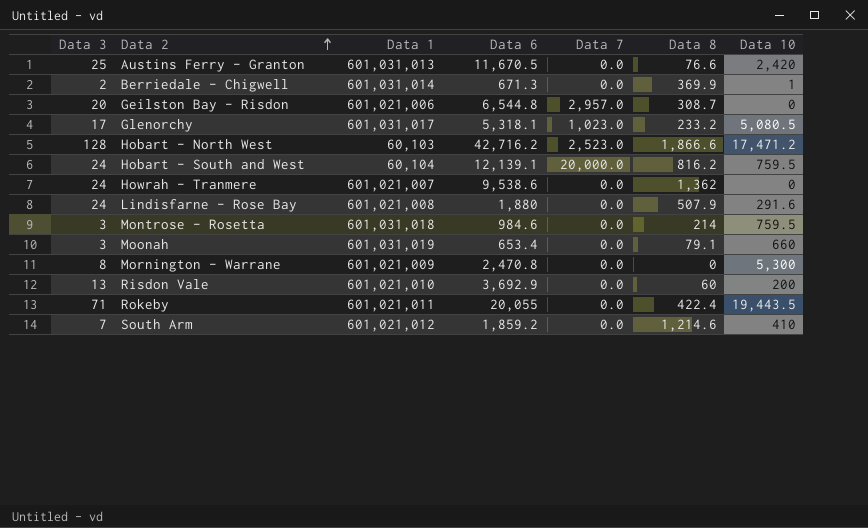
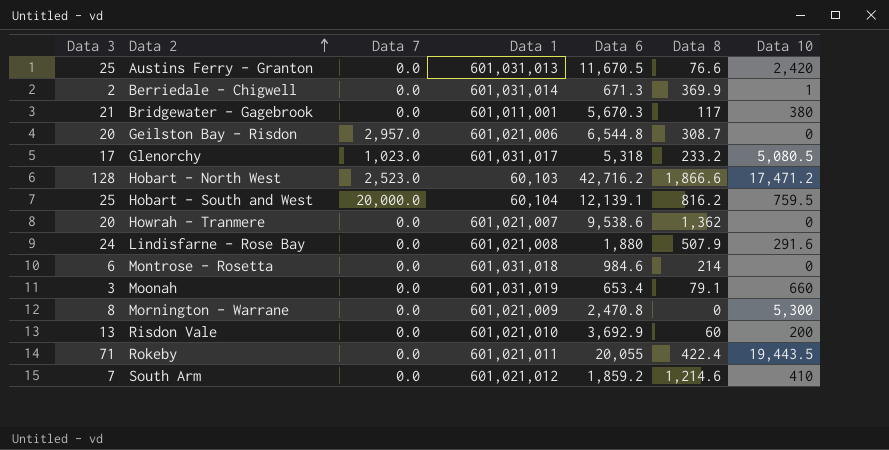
column Data 7 | position: 5 -> 3
row Bridgewater - Gagebrook: none -> 21 | 0.0 | 601,011,001 | 5,670.3 | 117 | 380
Glenorchy | Data 6: 5,318.1 -> 5,318
Hobart - South and West | Data 3: 24 -> 25
Howrah - Tranmere | Data 3: 24 -> 20
Montrose - Rosetta | Data 3: 3 -> 6
Montrose - Rosetta | Data 10: 759.5 -> 0

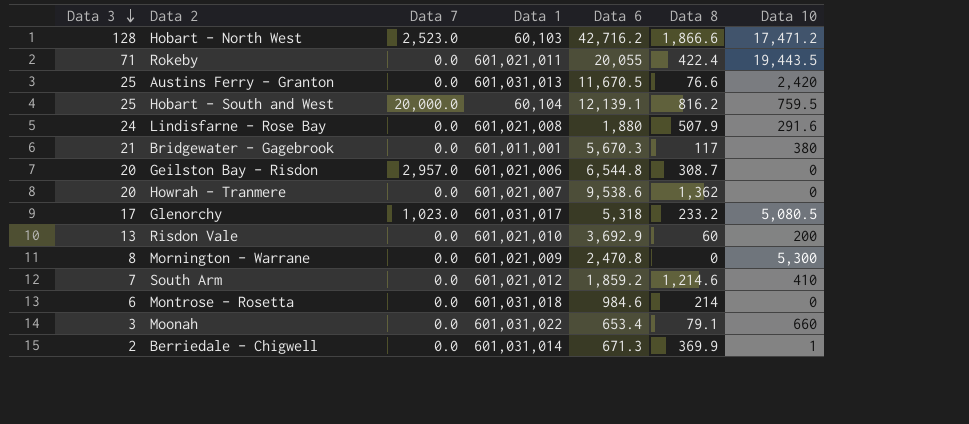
row order: Data 2 ascending -> Data 3 descending
Moonah | Data 1: 601,031,019 -> 601,031,022

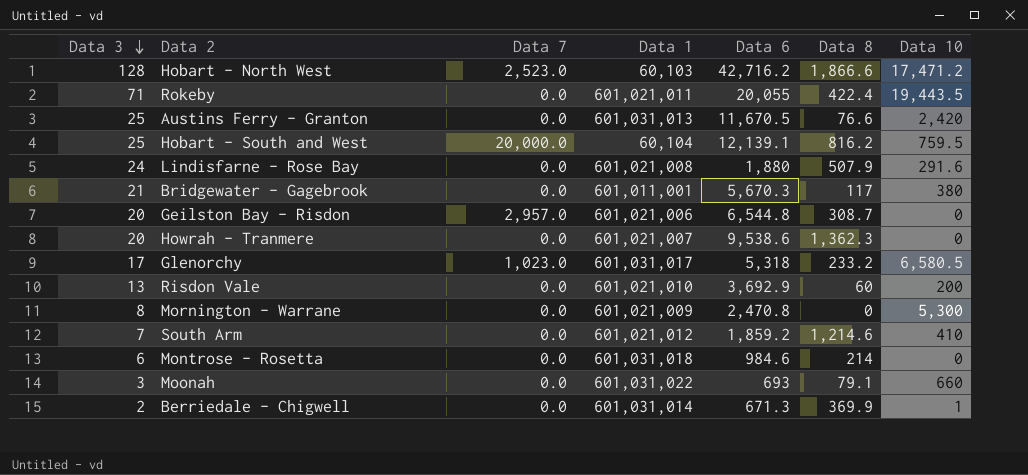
Howrah - Tranmere | Data 8: 1,362 -> 1,362.3
Glenorchy | Data 10: 5,080.5 -> 6,580.5
Moonah | Data 6: 653.4 -> 693

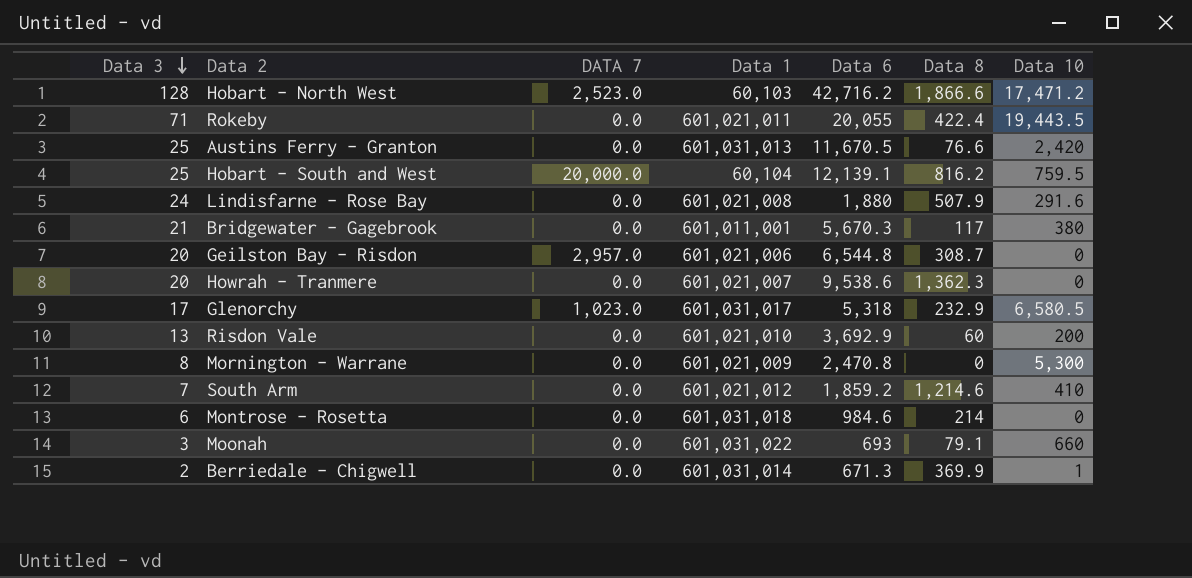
column name: Data 7 -> DATA 7
Glenorchy | Data 8: 233.2 -> 232.9

